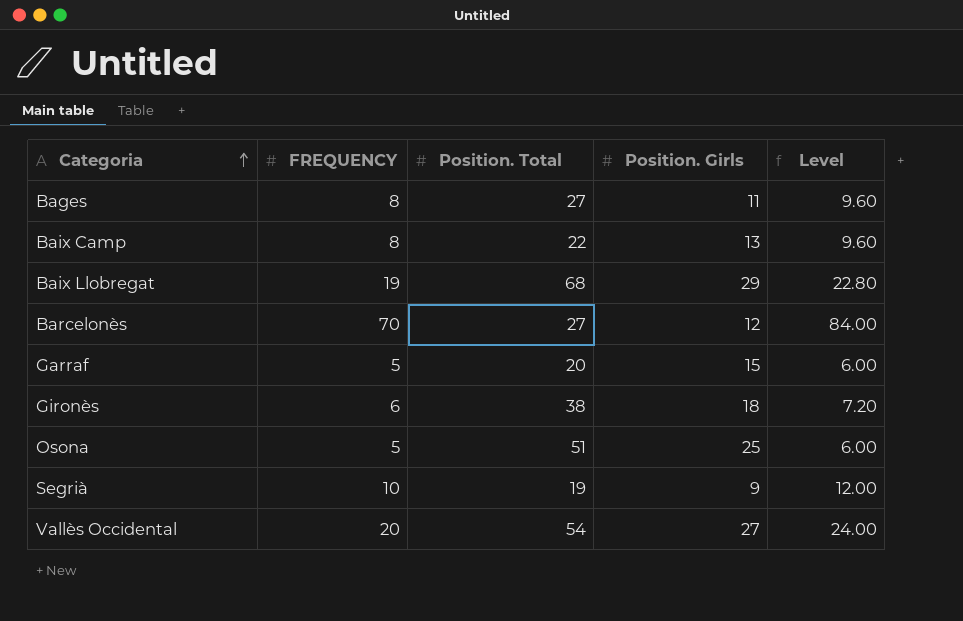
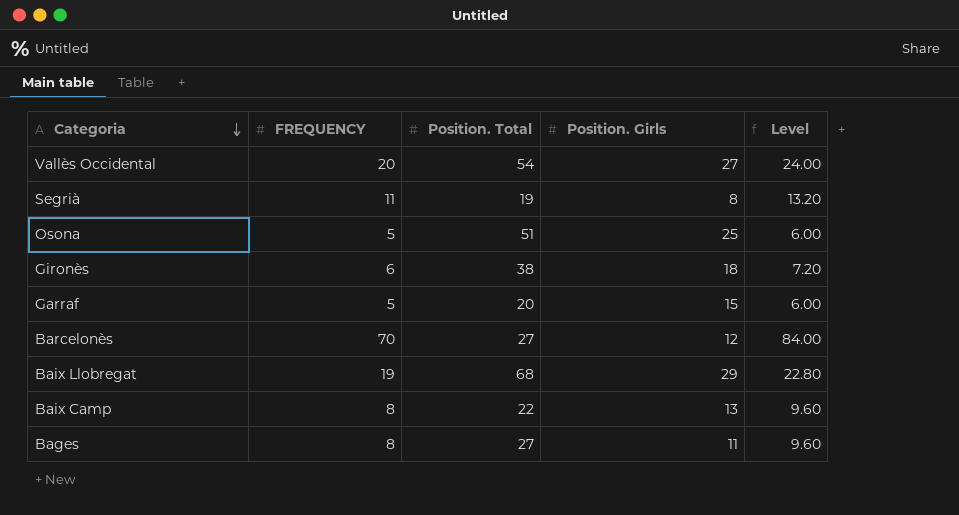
row order: Categoria ascending -> Categoria descending
Segrià | FREQUENCY: 10 -> 11
Segrià | Position. Girls: 9 -> 8
Segrià | Level: 12.00 -> 13.20

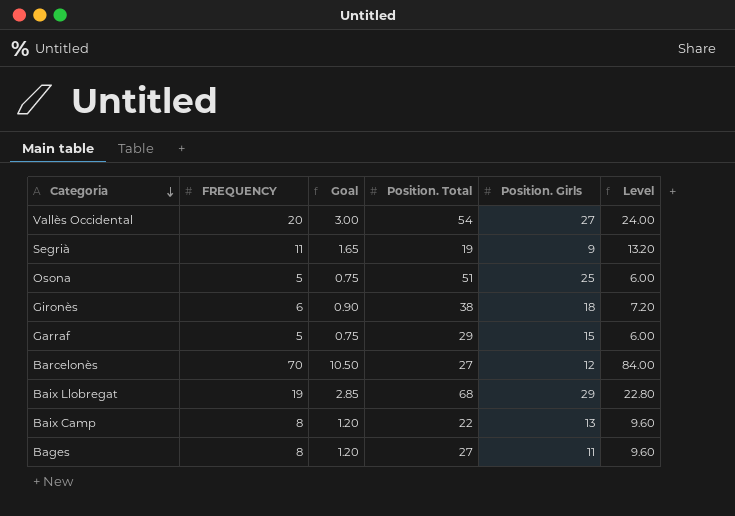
column Goal | formula: none -> [FREQUENCY] * 0.15
Segrià | Position. Girls: 8 -> 9
Garraf | Position. Total: 20 -> 29

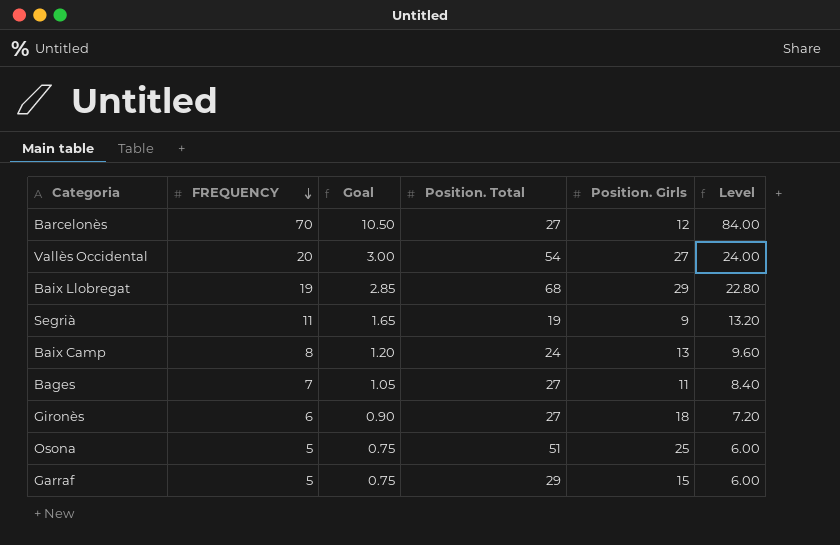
row order: Categoria descending -> FREQUENCY descending
Baix Camp | Position. Total: 22 -> 24
Bages | FREQUENCY: 8 -> 7
Bages | Goal: 1.20 -> 1.05
Bages | Level: 9.60 -> 8.40
Gironès | Position. Total: 38 -> 27

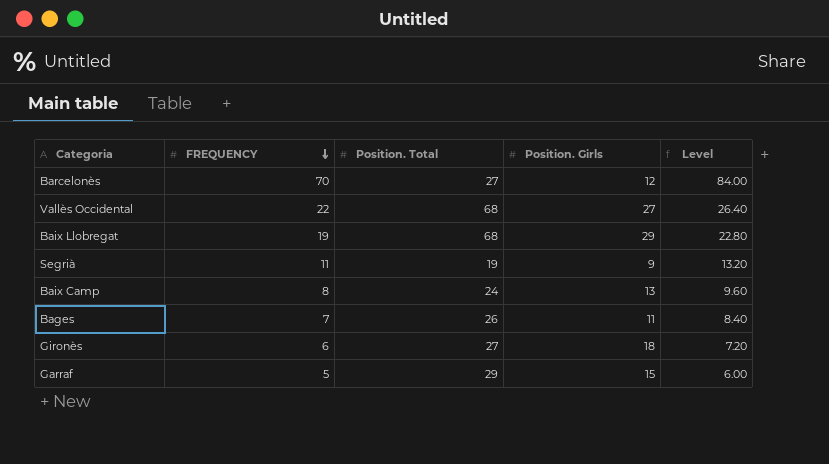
column Goal | formula: [FREQUENCY] * 0.15 -> none
row Osona: 5 | 0.75 | 51 | 25 | 6.00 -> none
Vallès Occidental | FREQUENCY: 20 -> 22
Vallès Occidental | Position. Total: 54 -> 68
Vallès Occidental | Level: 24.00 -> 26.40
Bages | Position. Total: 27 -> 26

